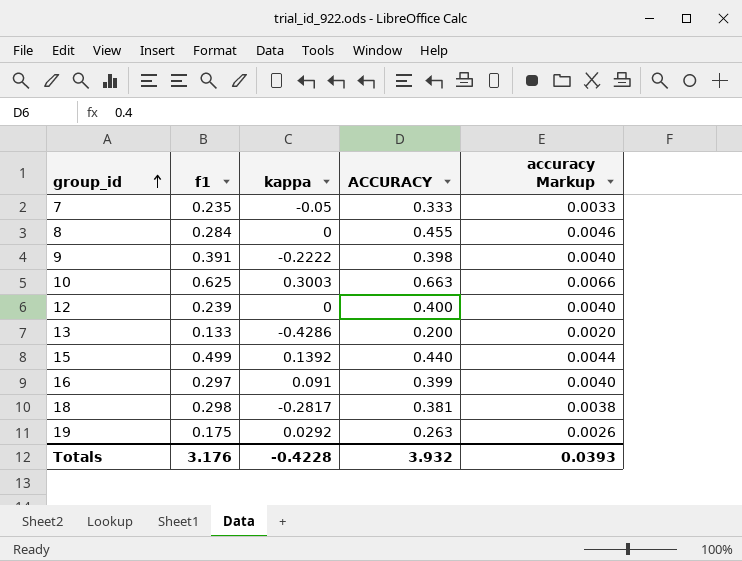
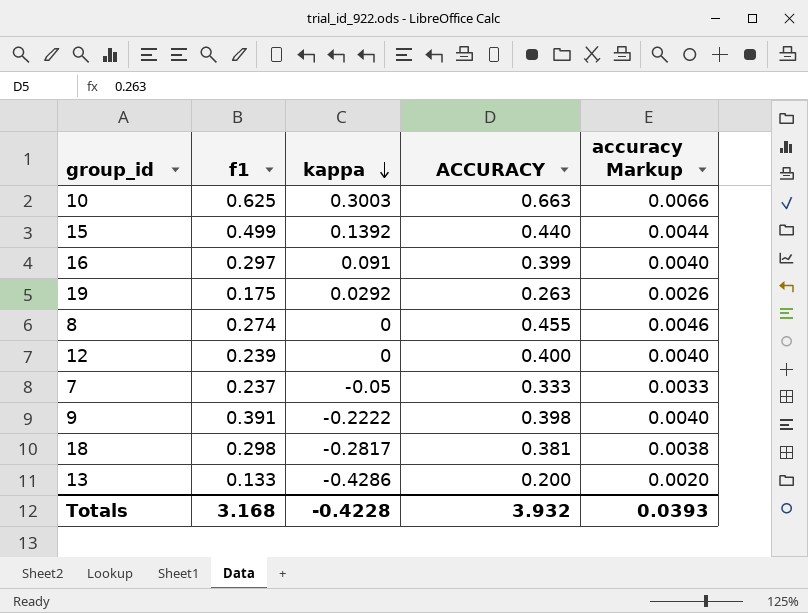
row order: group_id ascending -> kappa descending
8 | f1: 0.284 -> 0.274
7 | f1: 0.235 -> 0.237
Totals | f1: 3.176 -> 3.168

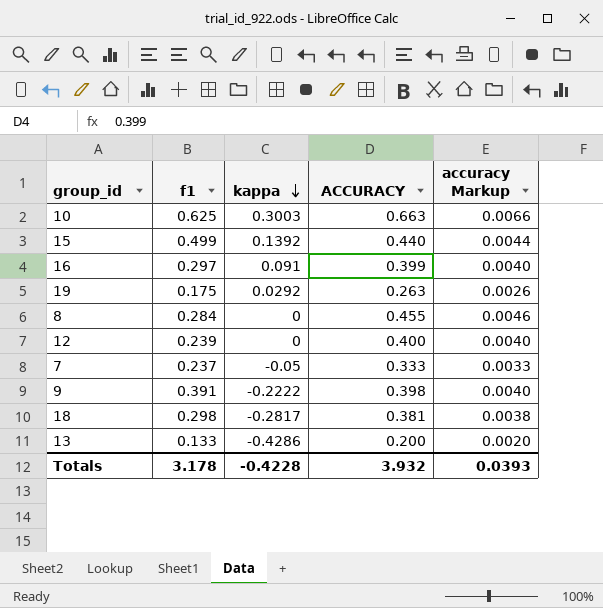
8 | f1: 0.274 -> 0.284
Totals | f1: 3.168 -> 3.178

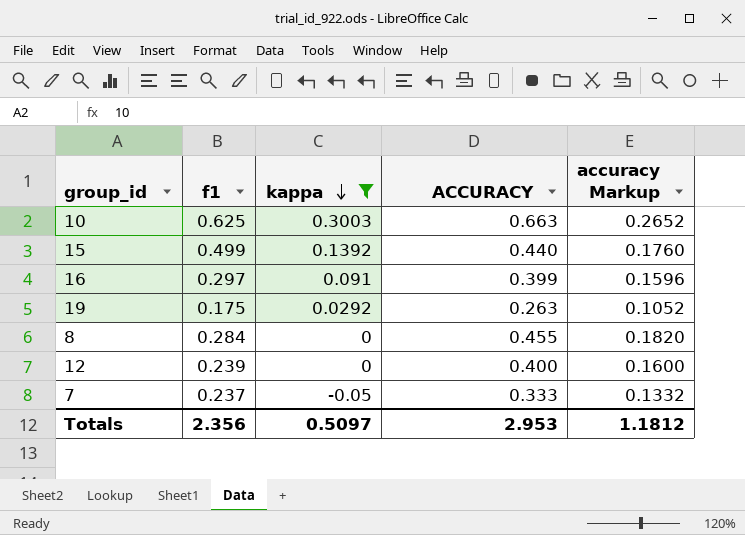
filter: none -> kappa >= -0.05
column accuracy Markup | formula: [ACCURACY] * 0.01 -> [ACCURACY] * 0.4
Totals | f1: 3.178 -> 2.356
Totals | kappa: -0.4228 -> 0.5097
Totals | ACCURACY: 3.932 -> 2.953
Totals | accuracy Markup: 0.0393 -> 1.1812

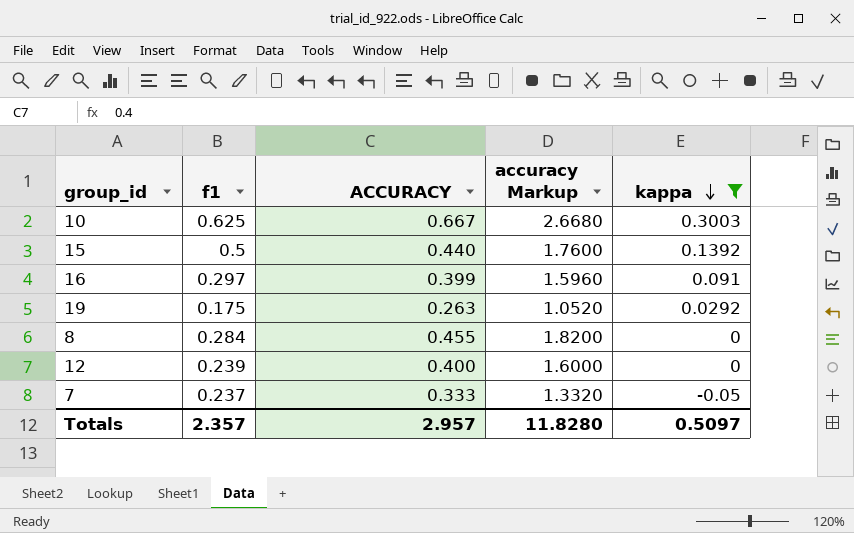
column accuracy Markup | formula: [ACCURACY] * 0.4 -> [ACCURACY] * 4
column kappa | position: 3 -> 5
10 | ACCURACY: 0.663 -> 0.667
15 | f1: 0.499 -> 0.5
Totals | f1: 2.356 -> 2.357
Totals | ACCURACY: 2.953 -> 2.957
Totals | accuracy Markup: 1.1812 -> 11.8280

